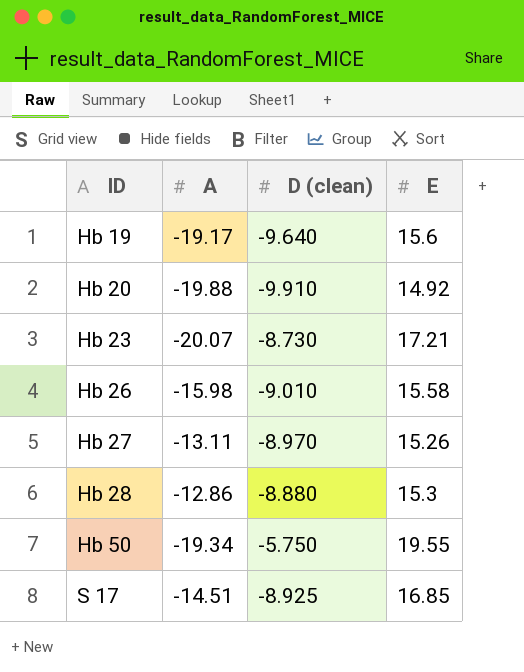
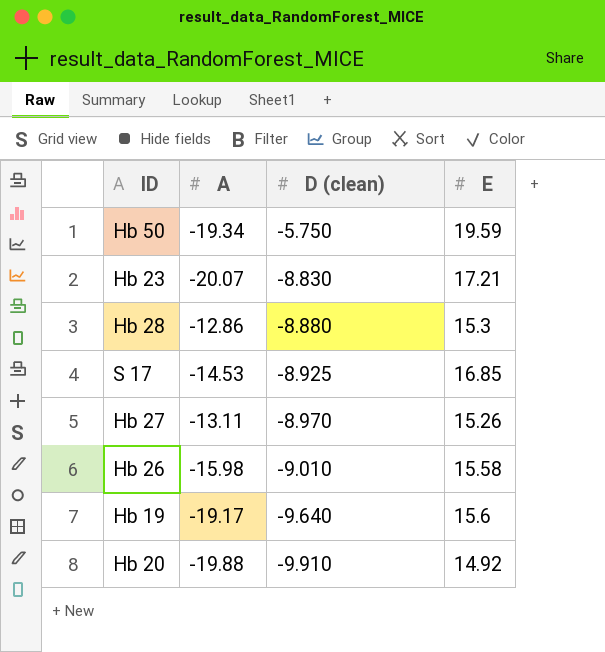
row order: ID ascending -> D (clean) descending
Hb 50 | E: 19.55 -> 19.59
Hb 23 | D (clean): -8.730 -> -8.830
S 17 | A: -14.51 -> -14.53

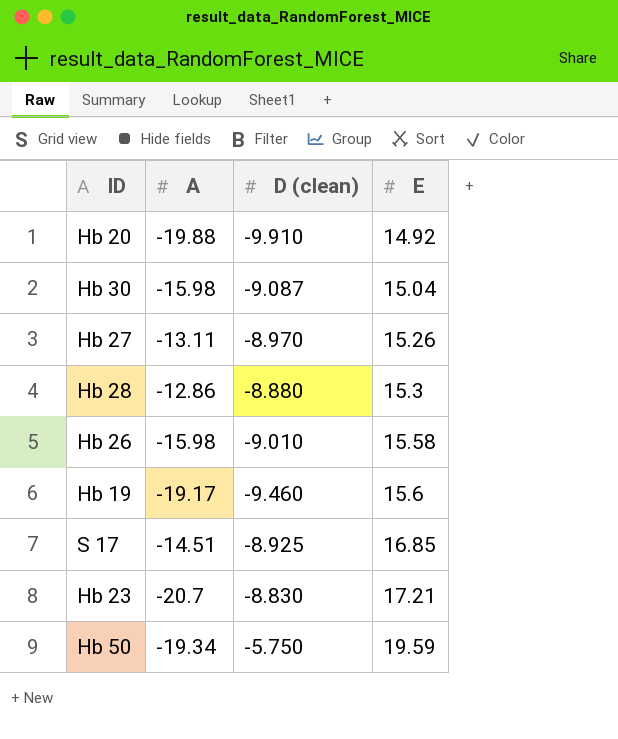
row order: D (clean) descending -> E ascending
row Hb 30: none -> -15.98 | -9.087 | 15.04
Hb 19 | D (clean): -9.640 -> -9.460
S 17 | A: -14.53 -> -14.51
Hb 23 | A: -20.07 -> -20.7

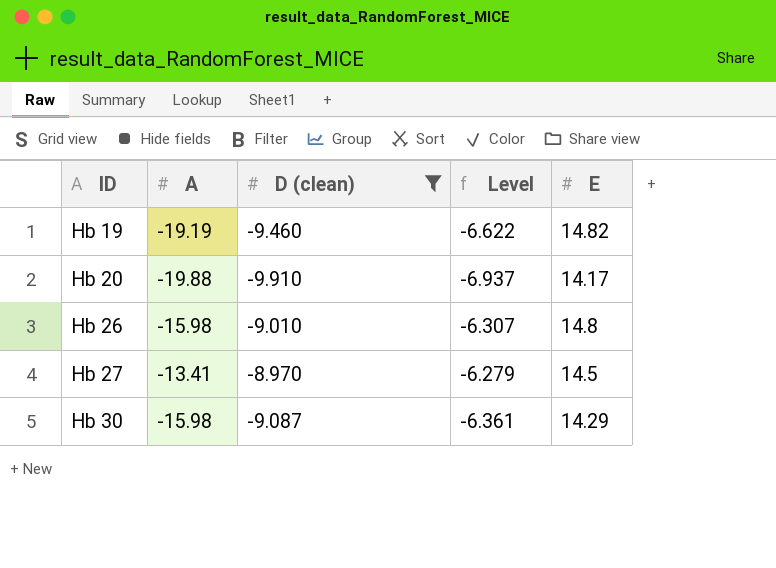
filter: none -> D (clean) <= -8.970
row order: E ascending -> ID ascending
column Level | formula: none -> [D (clean)] * 0.7
Hb 19 | A: -19.17 -> -19.19
Hb 19 | E: 15.6 -> 14.82
Hb 20 | E: 14.92 -> 14.17
Hb 26 | E: 15.58 -> 14.8
Hb 27 | A: -13.11 -> -13.41
Hb 27 | E: 15.26 -> 14.5
Hb 30 | E: 15.04 -> 14.29

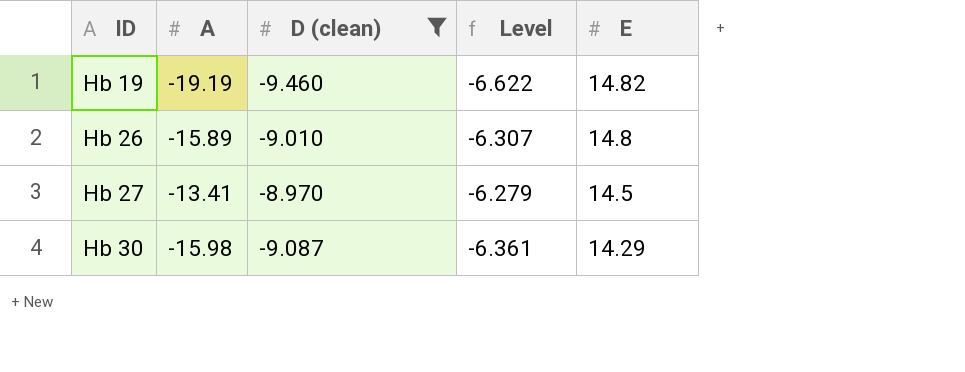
row Hb 20: -19.88 | -9.910 | -6.937 | 14.17 -> none
Hb 26 | A: -15.98 -> -15.89

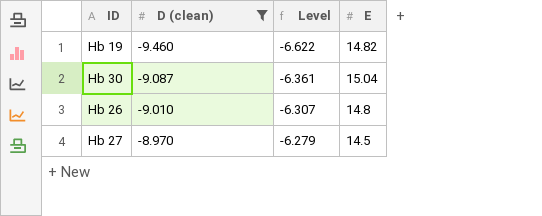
row order: ID ascending -> D (clean) ascending
column A | position: 2 -> none
Hb 30 | E: 14.29 -> 15.04

